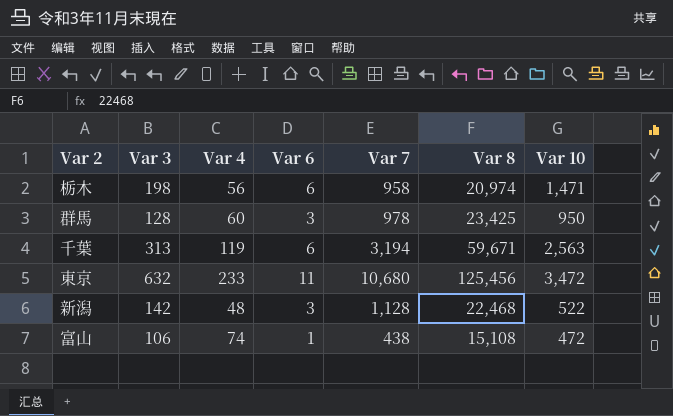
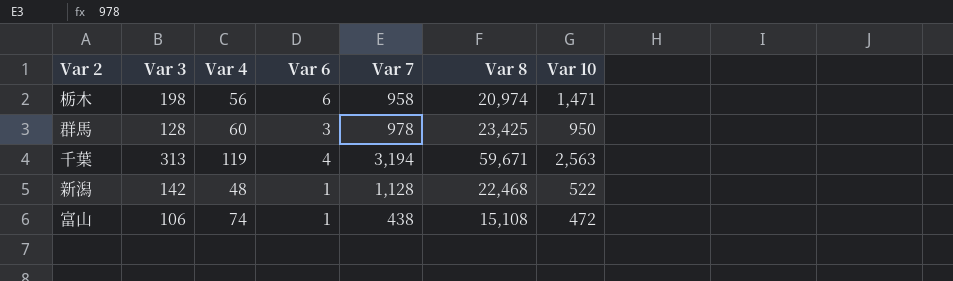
row 東京: 632 | 233 | 11 | 10,680 | 125,456 | 3,472 -> none
千葉 | Var 6: 6 -> 4
新潟 | Var 6: 3 -> 1

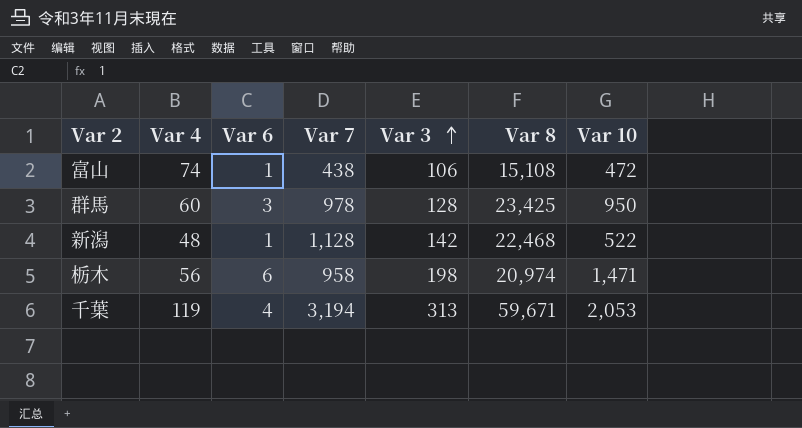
row order: none -> Var 3 ascending
column Var 3 | position: 2 -> 5
千葉 | Var 10: 2,563 -> 2,053

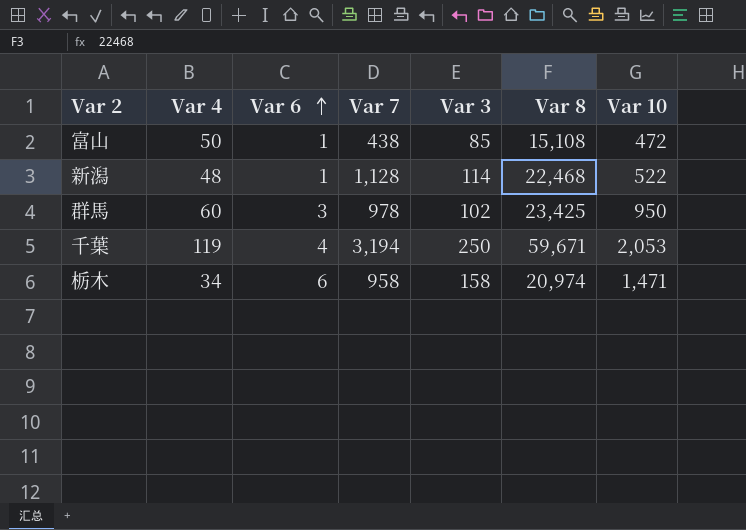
row order: Var 3 ascending -> Var 6 ascending
富山 | Var 4: 74 -> 50
富山 | Var 3: 106 -> 85
新潟 | Var 3: 142 -> 114
群馬 | Var 3: 128 -> 102
千葉 | Var 3: 313 -> 250
栃木 | Var 4: 56 -> 34
栃木 | Var 3: 198 -> 158

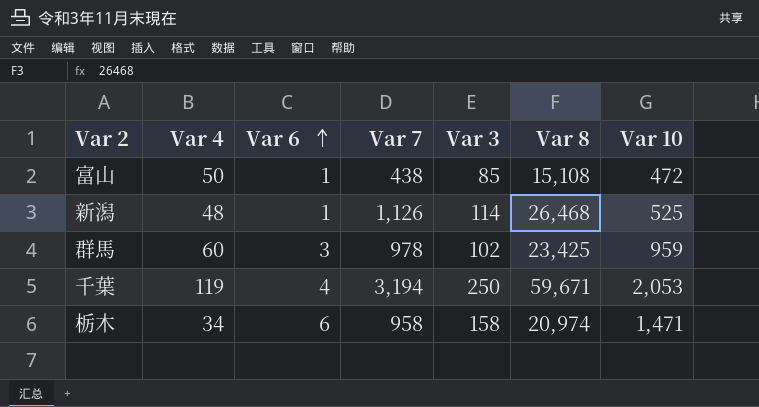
新潟 | Var 7: 1,128 -> 1,126
新潟 | Var 8: 22,468 -> 26,468
新潟 | Var 10: 522 -> 525
群馬 | Var 10: 950 -> 959

